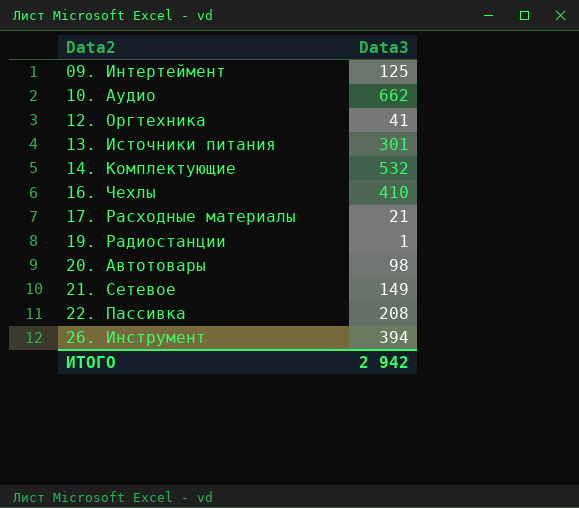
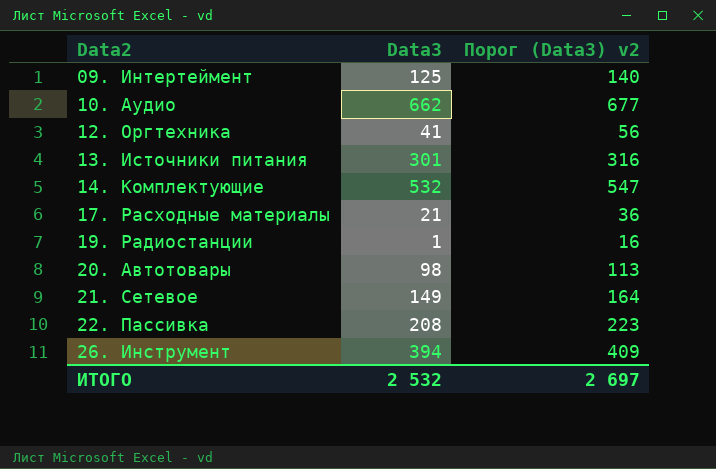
column Порог (Data3) v2 | formula: none -> [Data3] + 15
row 16. Чехлы: 410 -> none
ИТОГО | Data3: 2 942 -> 2 532

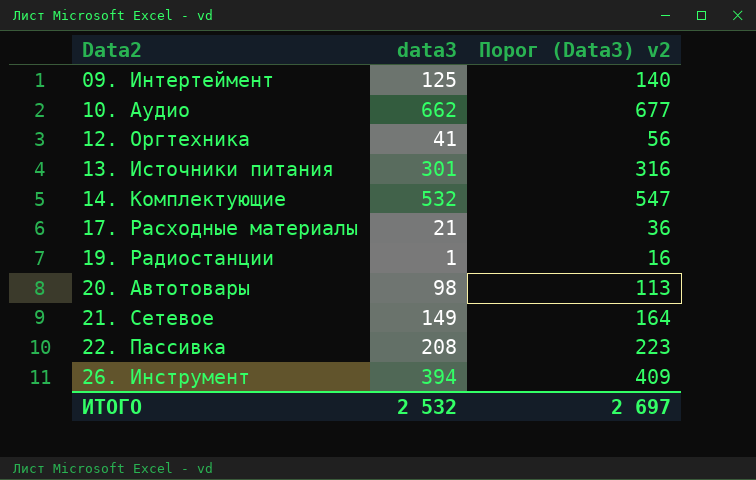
column name: Data3 -> data3

